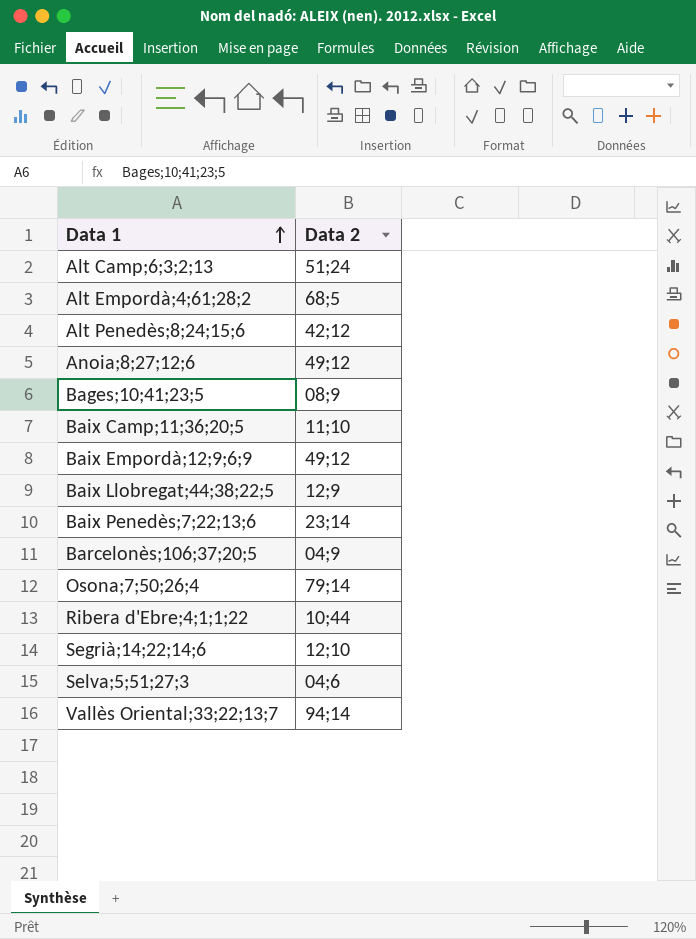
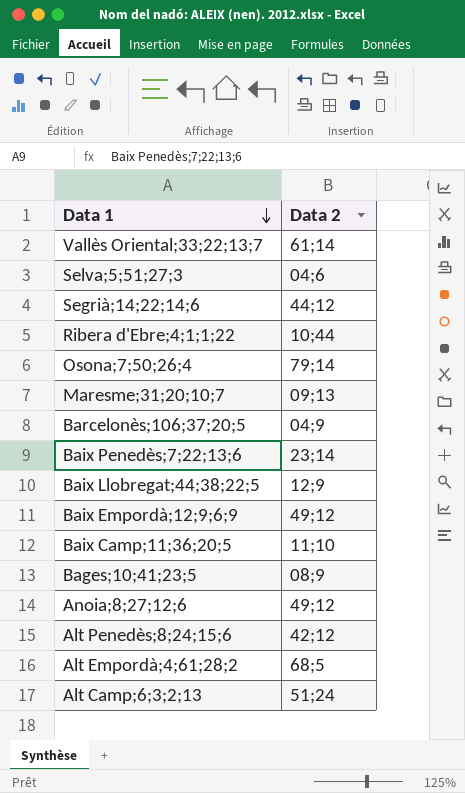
row order: Data 1 ascending -> Data 1 descending
Vallès Oriental;33;22;13;7 | Data 2: 94;14 -> 61;14
Segrià;14;22;14;6 | Data 2: 12;10 -> 44;12
row Maresme;31;20;10;7: none -> 09;13

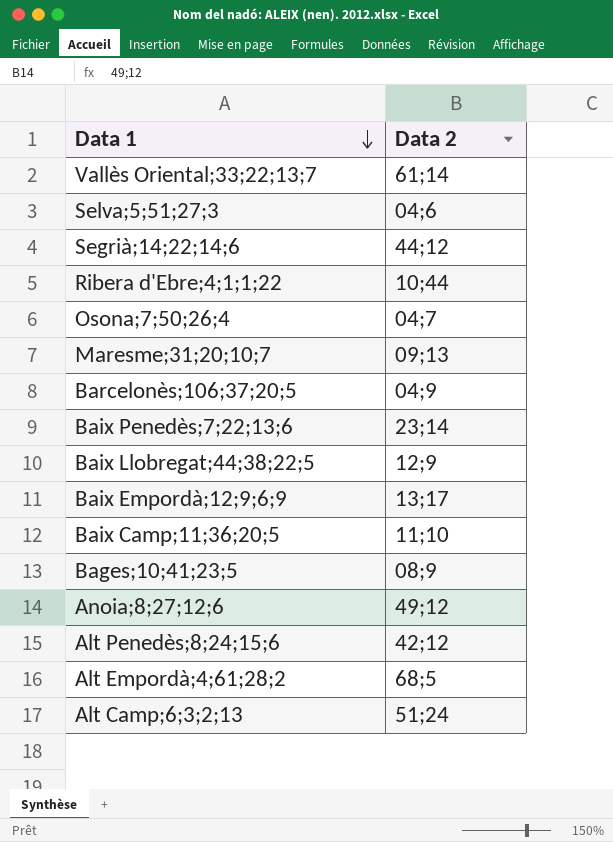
Osona;7;50;26;4 | Data 2: 79;14 -> 04;7
Baix Empordà;12;9;6;9 | Data 2: 49;12 -> 13;17

